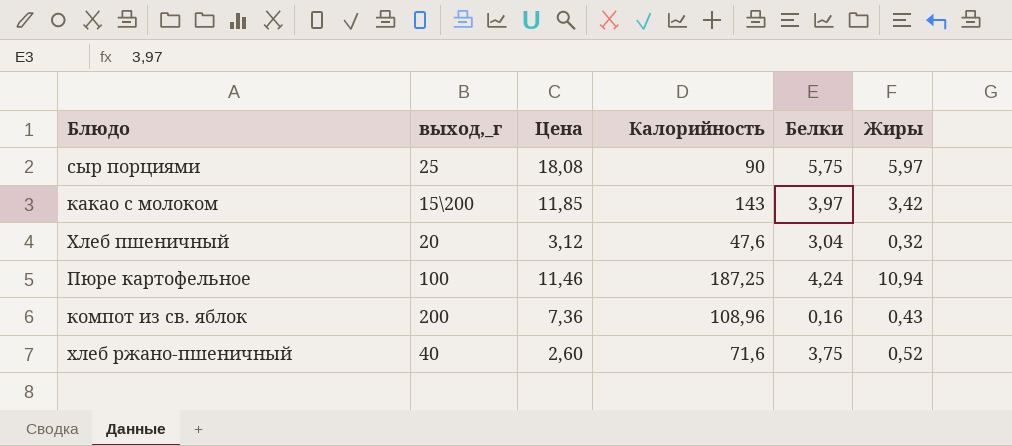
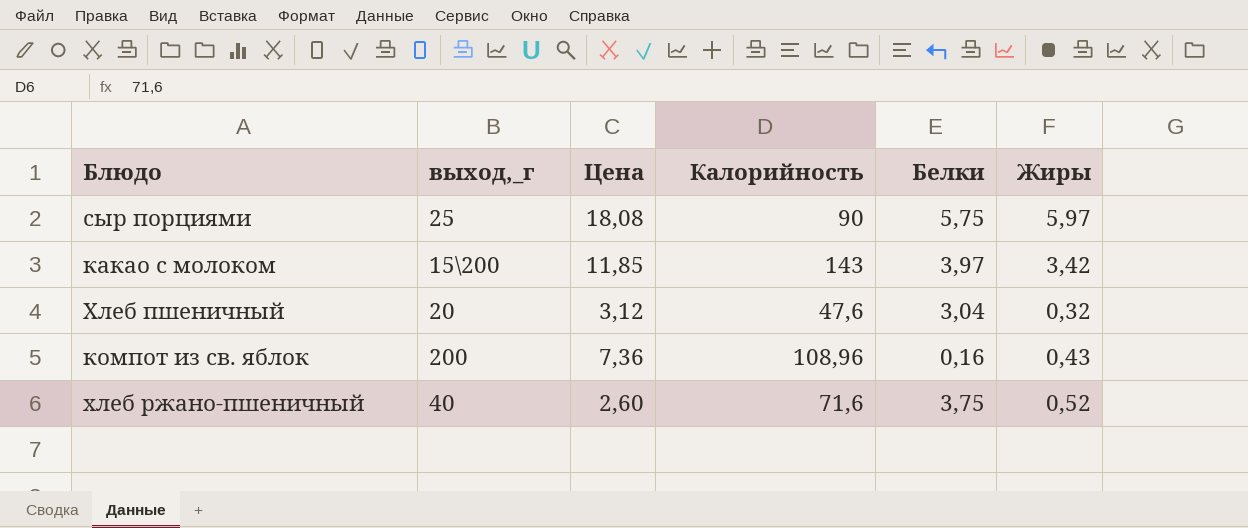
row Пюре картофельное: 100 | 11,46 | 187,25 | 4,24 | 10,94 -> none

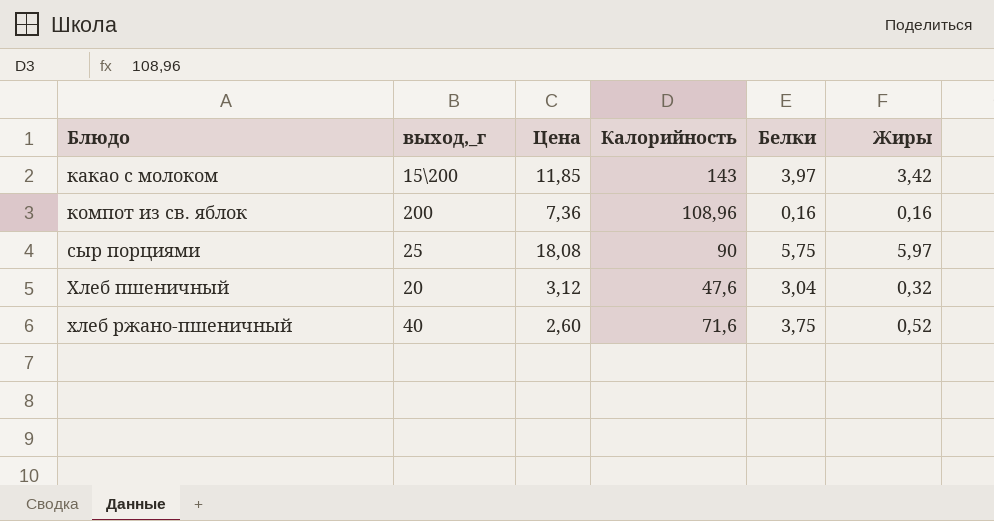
row order: none -> Блюдо ascending
компот из св. яблок | Жиры: 0,43 -> 0,16

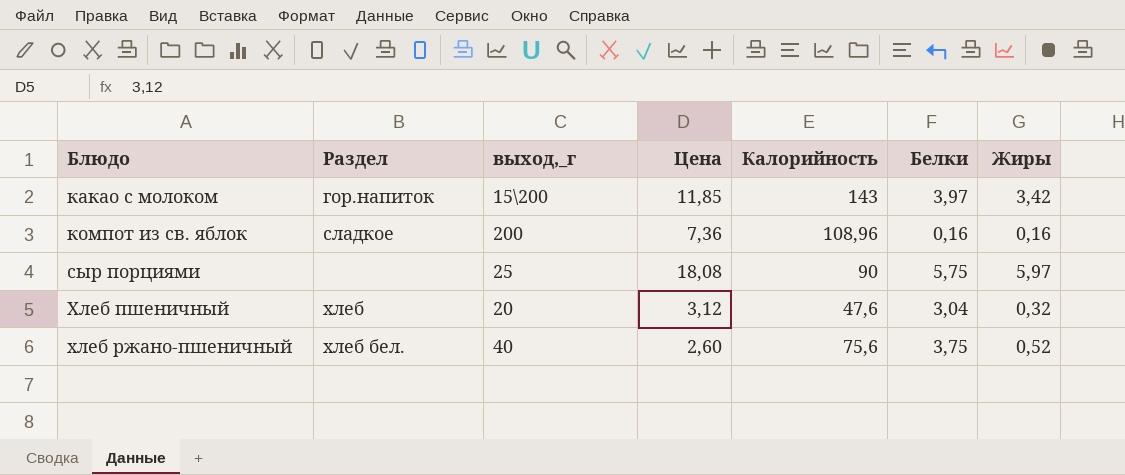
column Раздел | position: none -> 2
хлеб ржано-пшеничный | Калорийность: 71,6 -> 75,6

